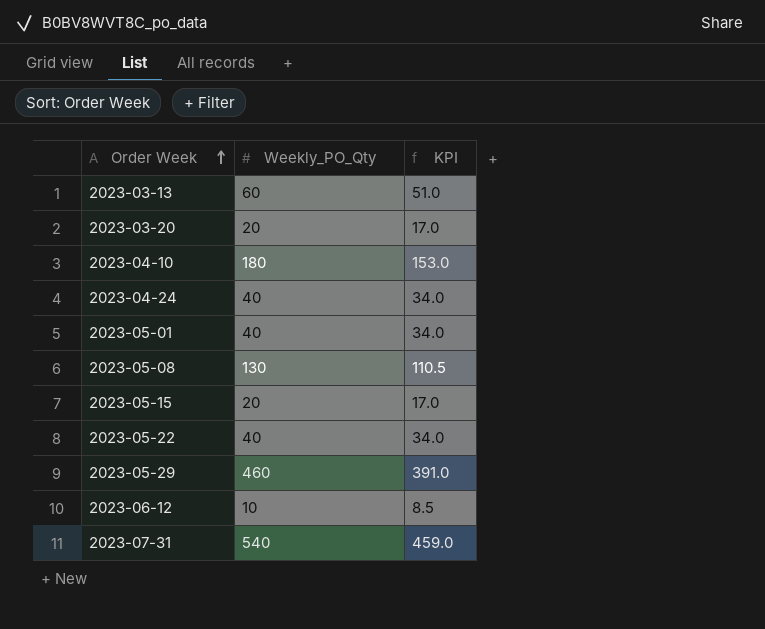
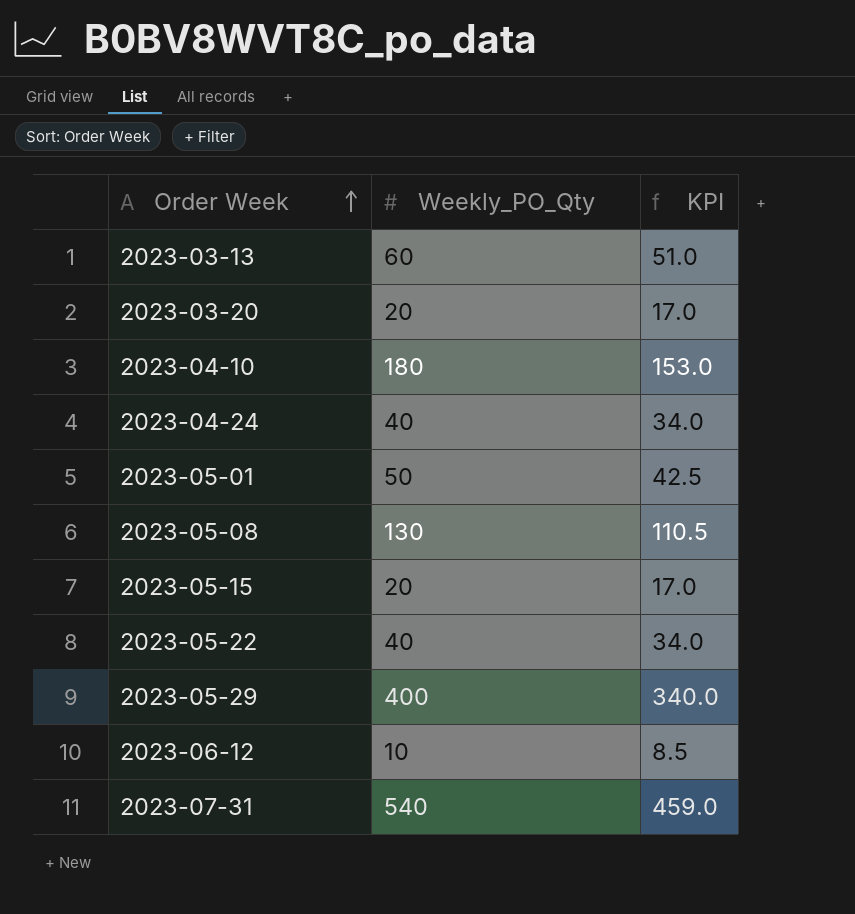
2023-05-01 | Weekly_PO_Qty: 40 -> 50
2023-05-01 | KPI: 34.0 -> 42.5
2023-05-29 | Weekly_PO_Qty: 460 -> 400
2023-05-29 | KPI: 391.0 -> 340.0

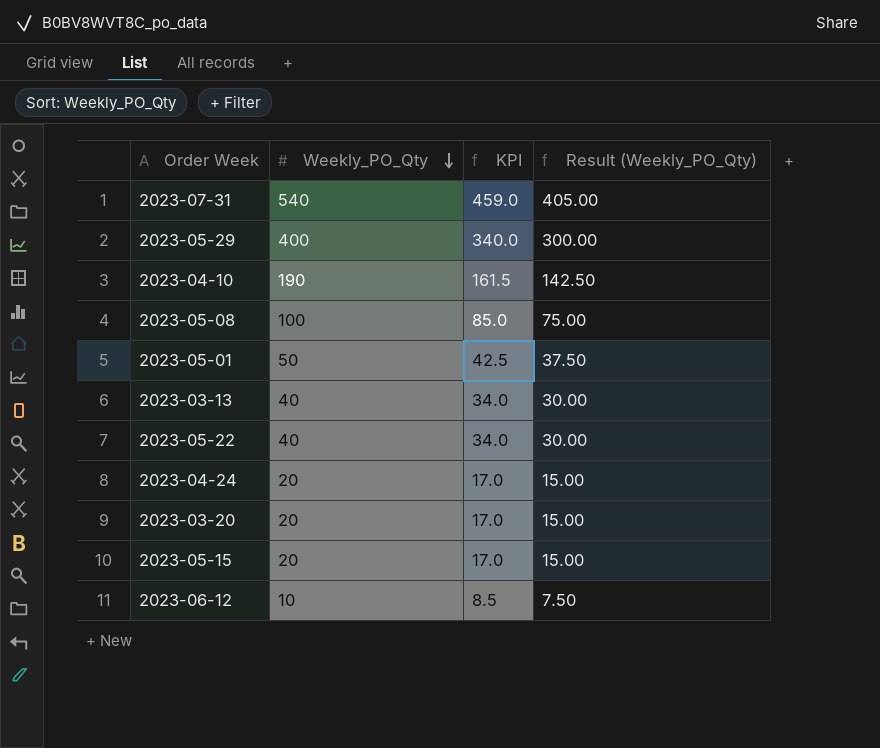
row order: Order Week ascending -> Weekly_PO_Qty descending
column Result (Weekly_PO_Qty) | formula: none -> [Weekly_PO_Qty] * 0.75
2023-04-10 | Weekly_PO_Qty: 180 -> 190
2023-04-10 | KPI: 153.0 -> 161.5
2023-05-08 | Weekly_PO_Qty: 130 -> 100
2023-05-08 | KPI: 110.5 -> 85.0
2023-03-13 | Weekly_PO_Qty: 60 -> 40
2023-03-13 | KPI: 51.0 -> 34.0
2023-04-24 | Weekly_PO_Qty: 40 -> 20
2023-04-24 | KPI: 34.0 -> 17.0

